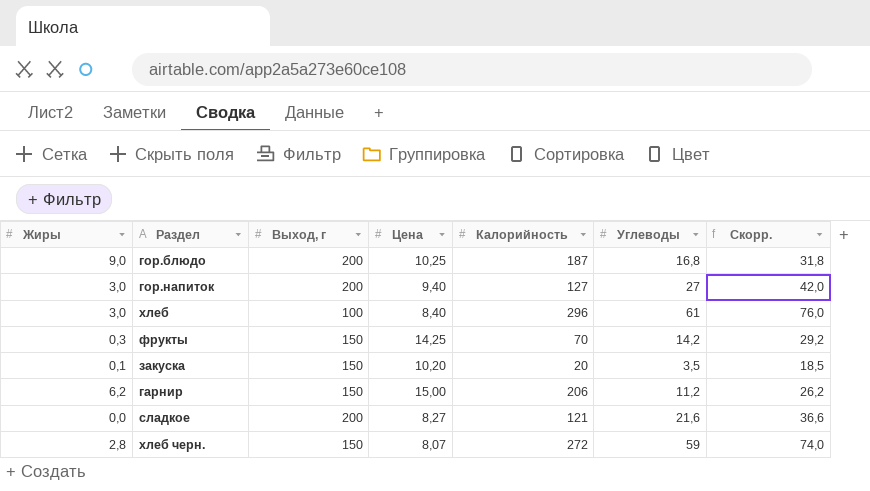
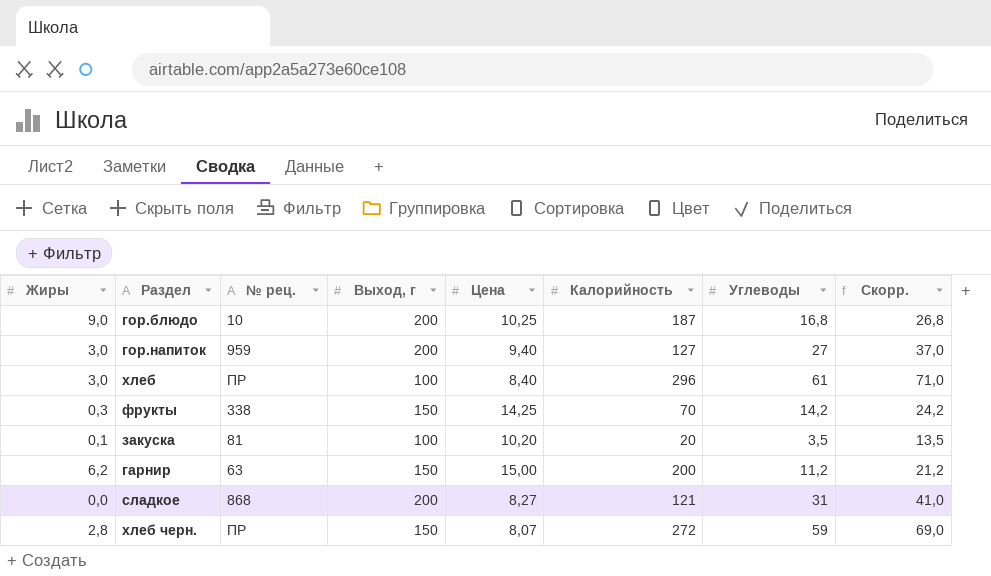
column № рец. | position: none -> 3
column Скорр. | formula: [Углеводы] + 15 -> [Углеводы] + 10
закуска | Выход, г: 150 -> 100
гарнир | Калорийность: 206 -> 200
сладкое | Углеводы: 21,6 -> 31

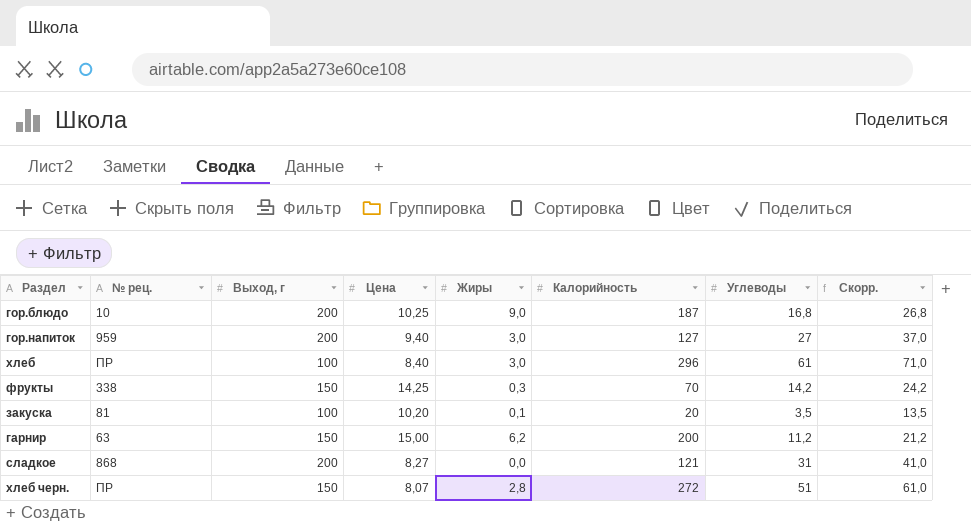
column Жиры | position: 1 -> 5
хлеб черн. | Углеводы: 59 -> 51
хлеб черн. | Скорр.: 69,0 -> 61,0

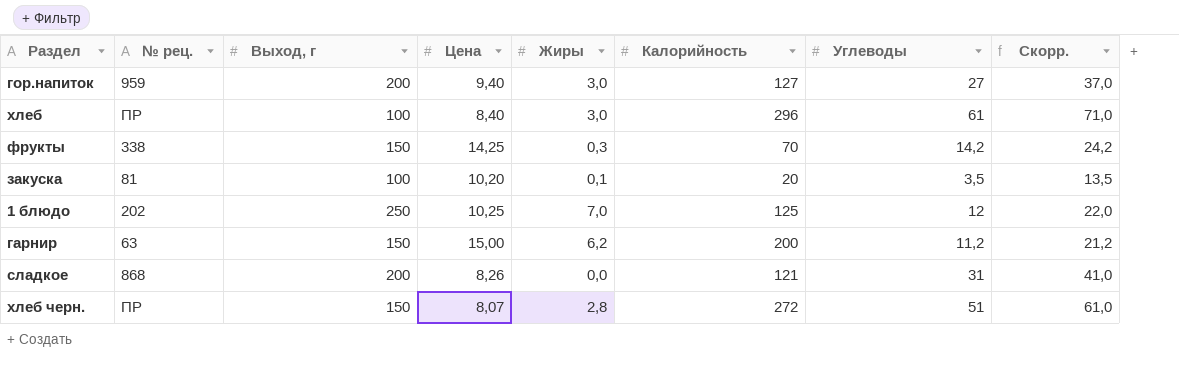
row гор.блюдо: 10 | 200 | 10,25 | 9,0 | 187 | 16,8 | 26,8 -> none
row 1 блюдо: none -> 202 | 250 | 10,25 | 7,0 | 125 | 12 | 22,0
сладкое | Цена: 8,27 -> 8,26

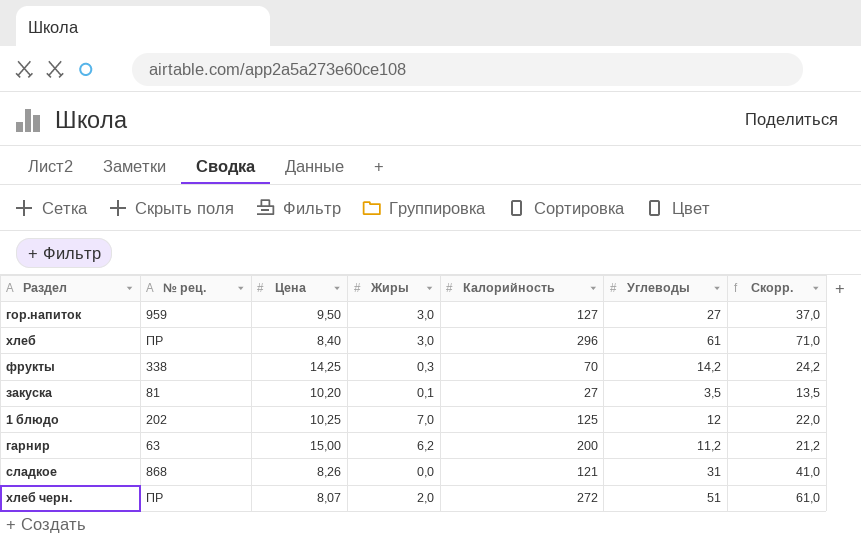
column Выход, г | position: 3 -> none
гор.напиток | Цена: 9,40 -> 9,50
закуска | Калорийность: 20 -> 27
хлеб черн. | Жиры: 2,8 -> 2,0

